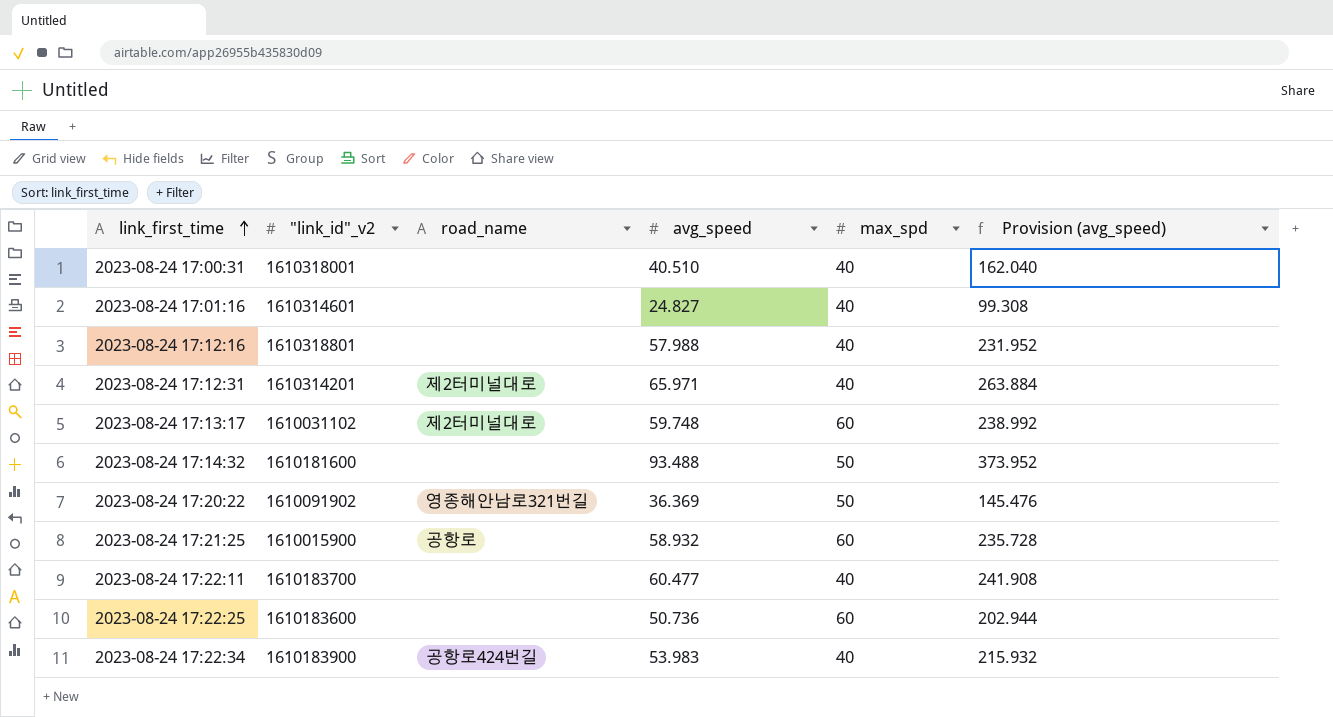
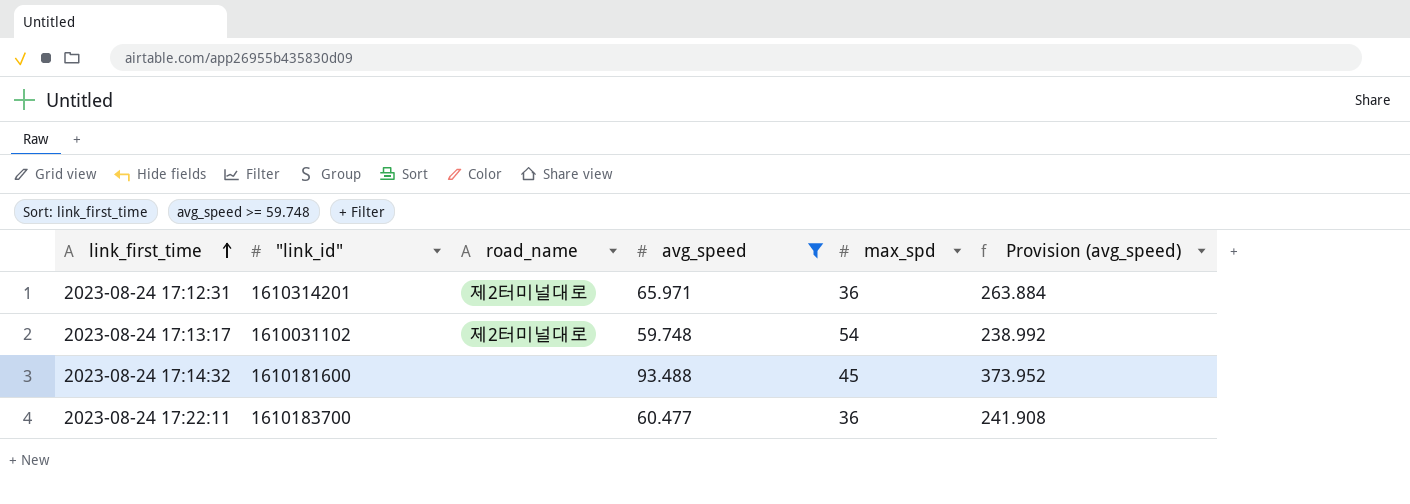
filter: none -> avg_speed >= 59.748
column name: "link_id"_v2 -> "link_id"
2023-08-24 17:12:31 | max_spd: 40 -> 36
2023-08-24 17:13:17 | max_spd: 60 -> 54
2023-08-24 17:14:32 | max_spd: 50 -> 45
2023-08-24 17:22:11 | max_spd: 40 -> 36

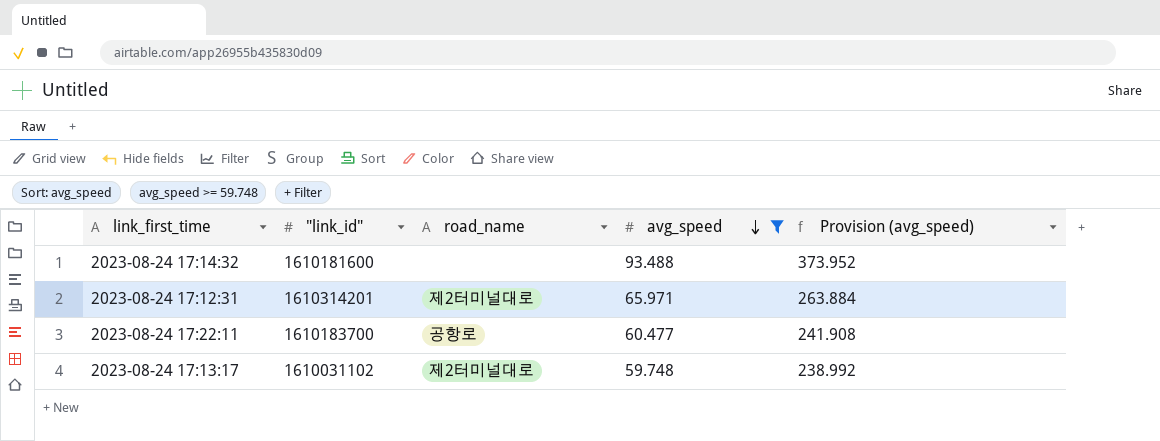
row order: link_first_time ascending -> avg_speed descending
column max_spd | position: 5 -> none
2023-08-24 17:22:11 | road_name: none -> 공항로

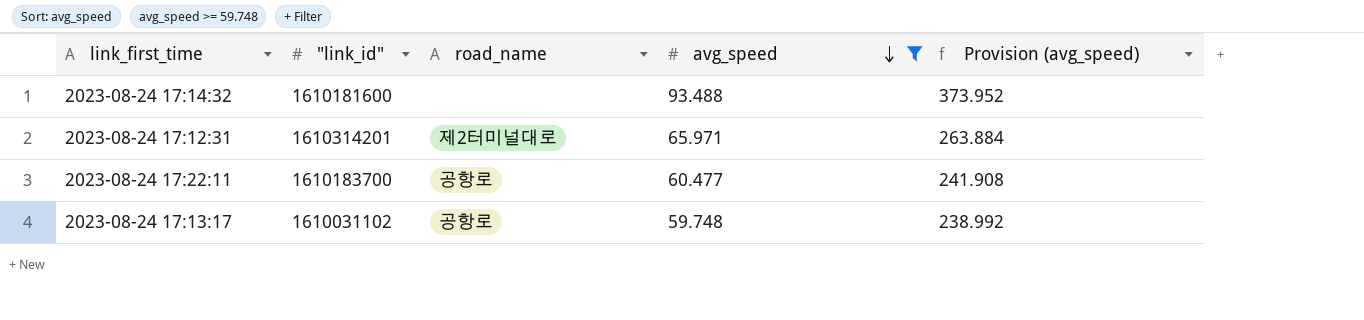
2023-08-24 17:13:17 | road_name: 제2터미널대로 -> 공항로

